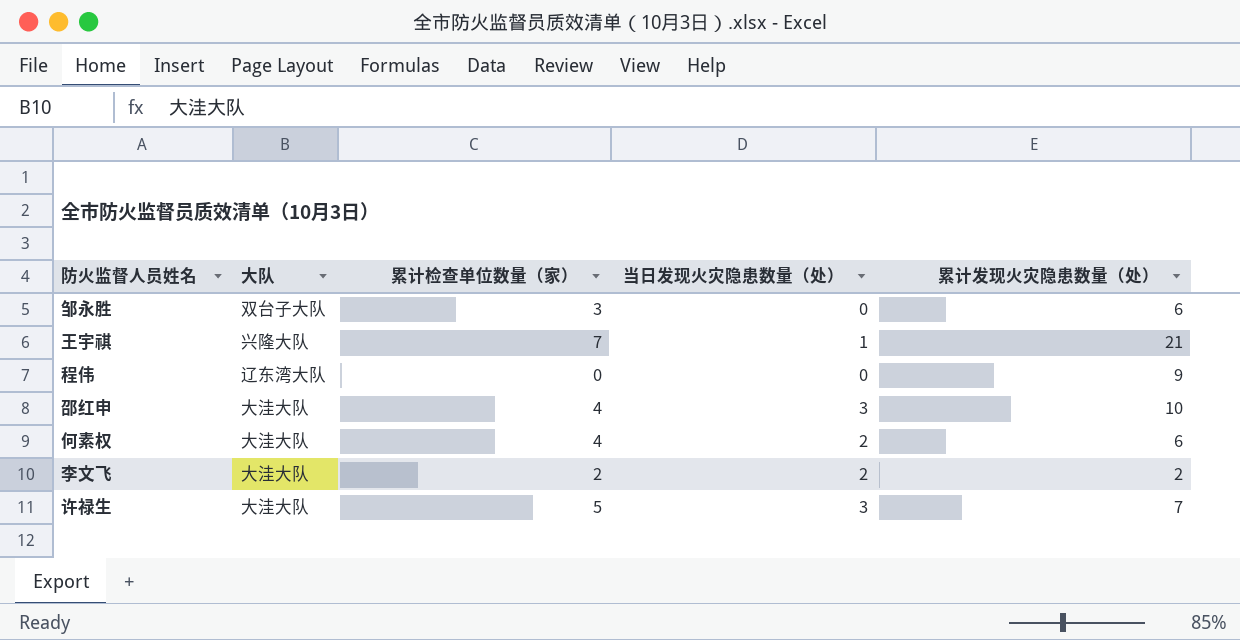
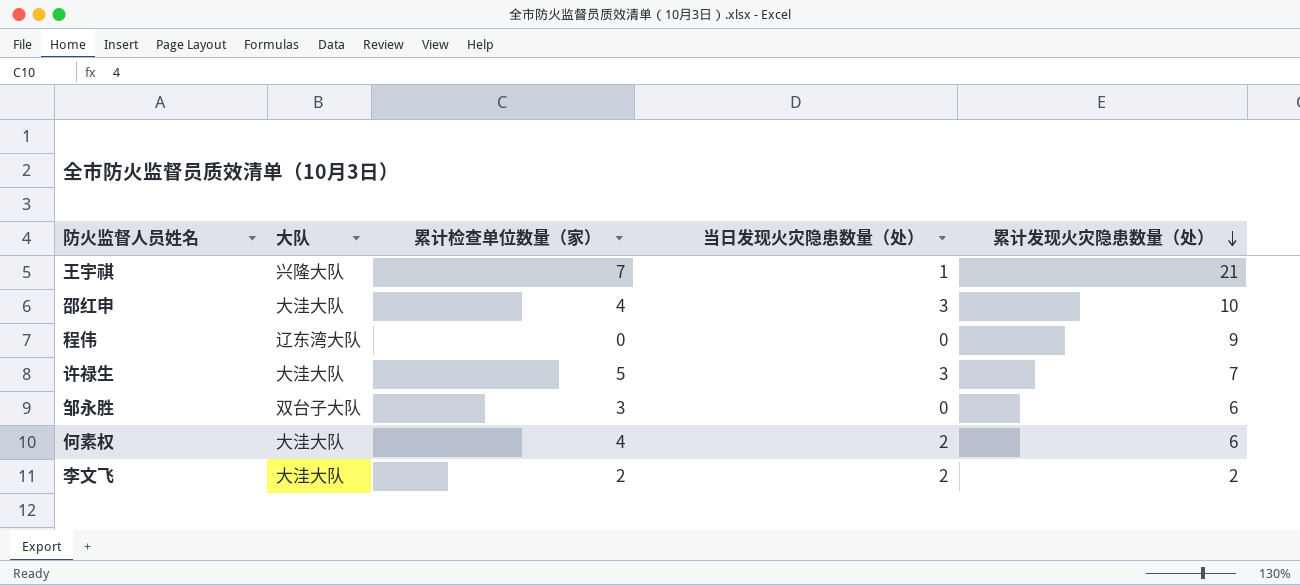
row order: none -> 累计发现火灾隐患数量（处） descending

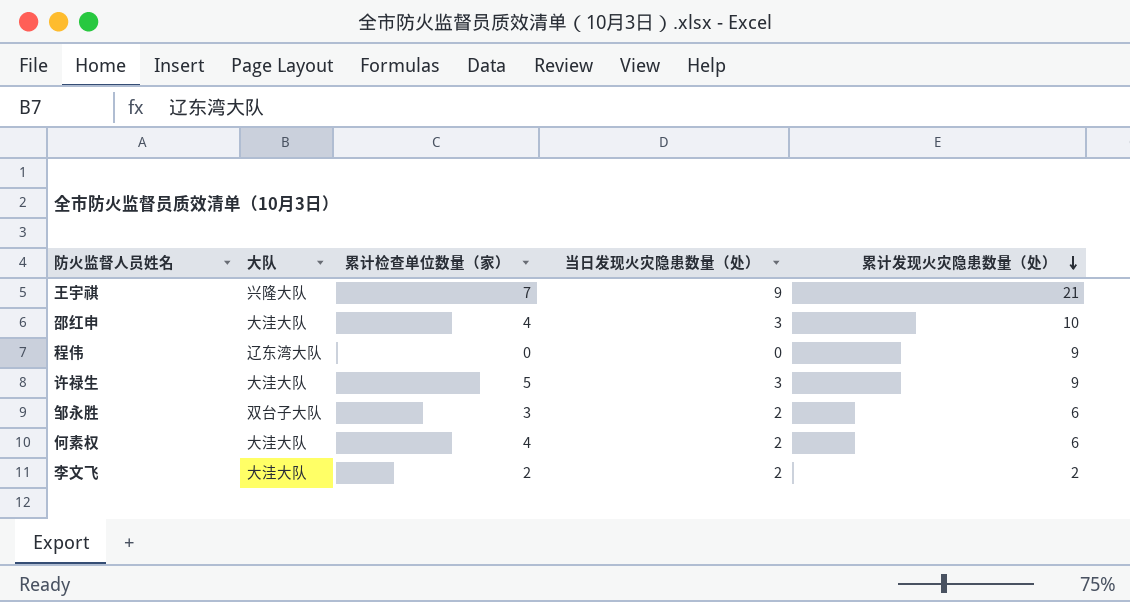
王宇祺 | 当日发现火灾隐患数量（处）: 1 -> 9
许禄生 | 累计发现火灾隐患数量（处）: 7 -> 9
邹永胜 | 当日发现火灾隐患数量（处）: 0 -> 2

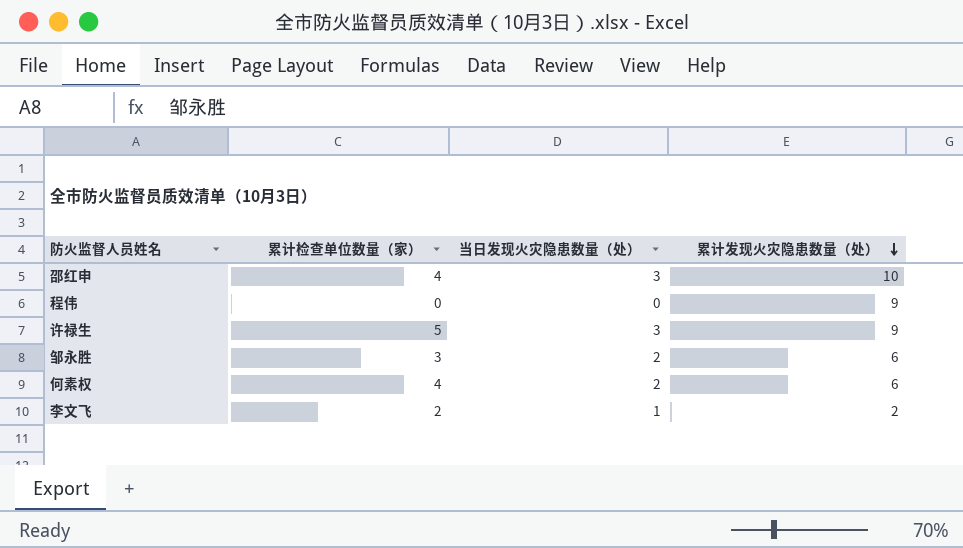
column 大队 | position: 2 -> none
row 王宇祺: 兴隆大队 | 7 | 9 | 21 -> none
李文飞 | 当日发现火灾隐患数量（处）: 2 -> 1

